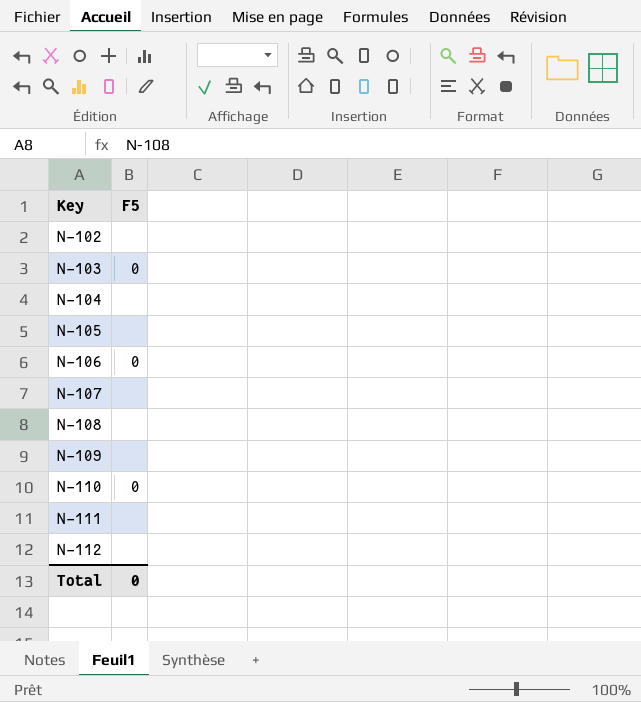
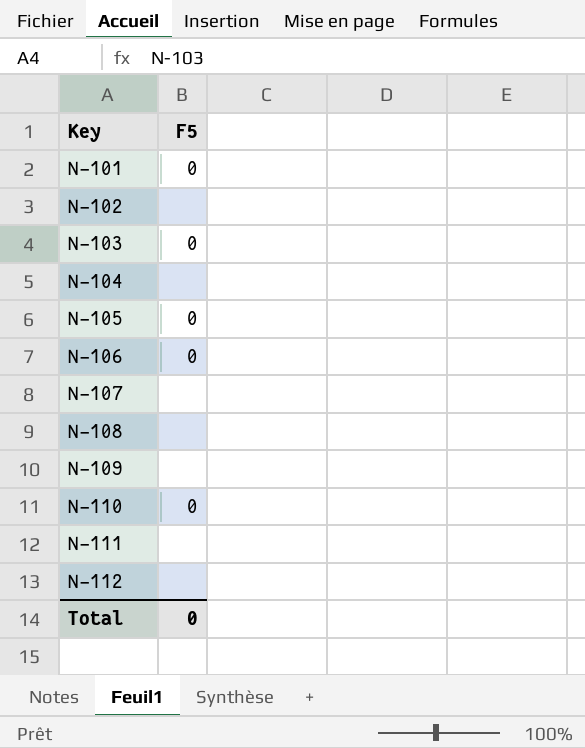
row N-101: none -> 0
N-105 | F5: none -> 0

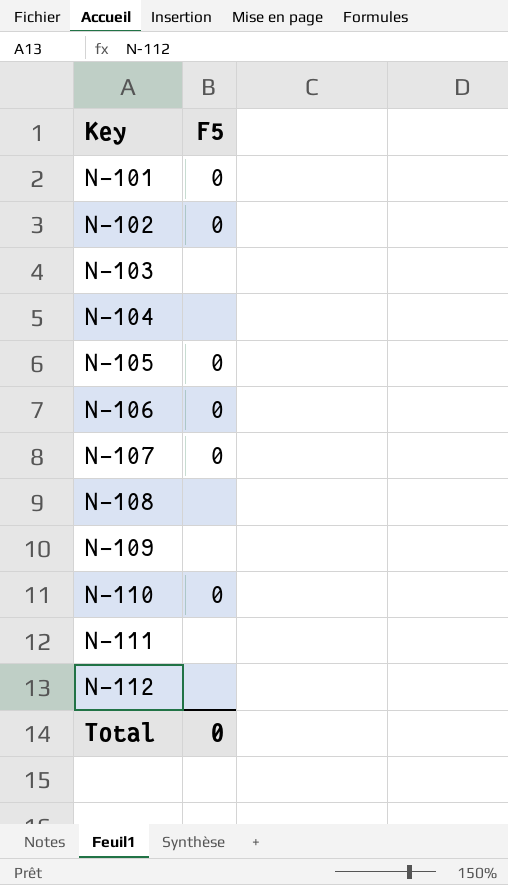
N-102 | F5: none -> 0
N-103 | F5: 0 -> none
N-107 | F5: none -> 0

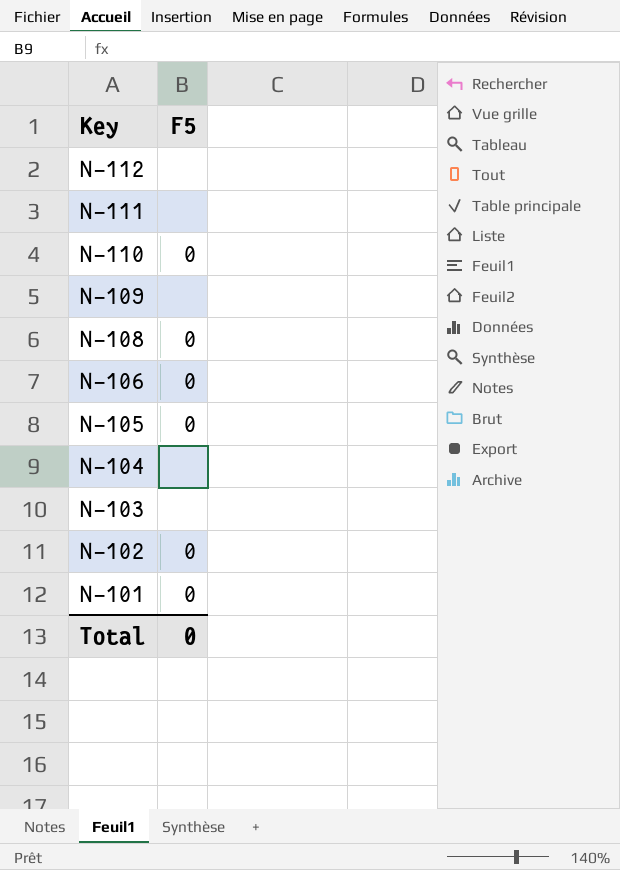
row order: Key ascending -> Key descending
row N-107: 0 -> none
N-108 | F5: none -> 0

